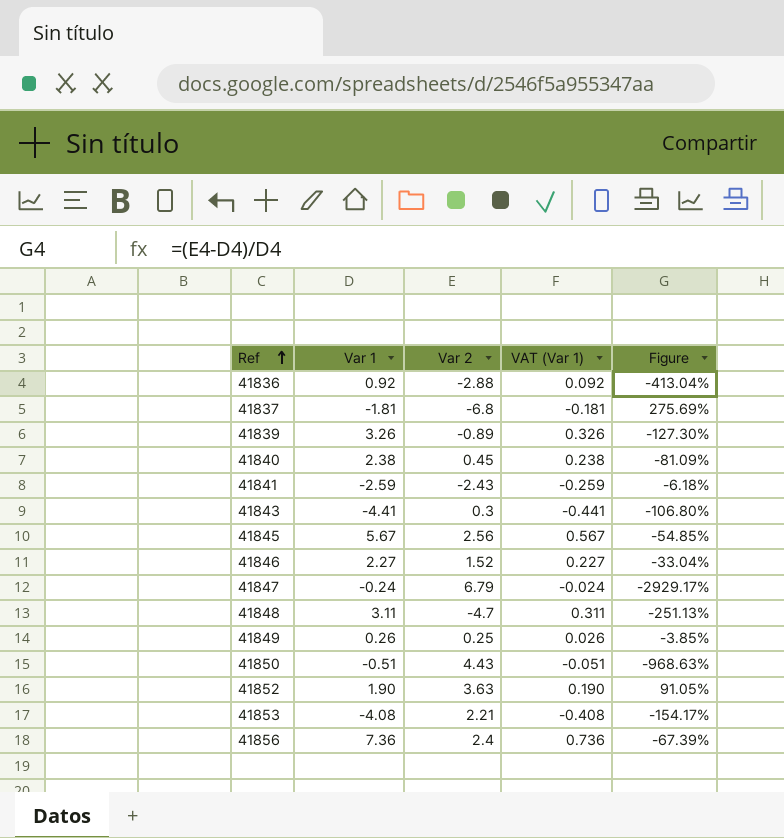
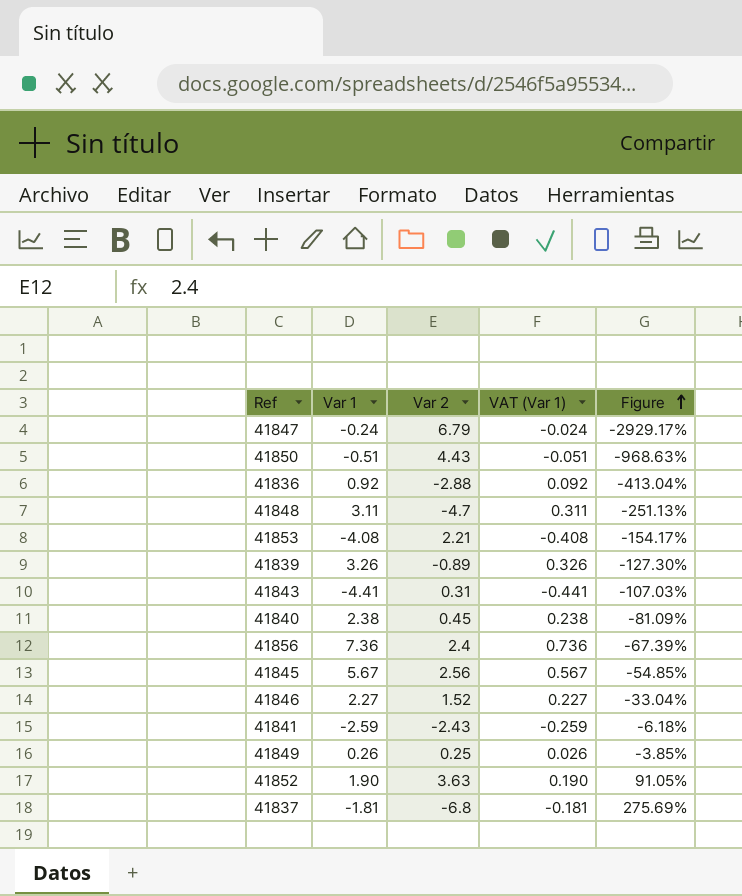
row order: Ref ascending -> Figure ascending
41843 | Var 2: 0.3 -> 0.31
41843 | Figure: -106.80% -> -107.03%

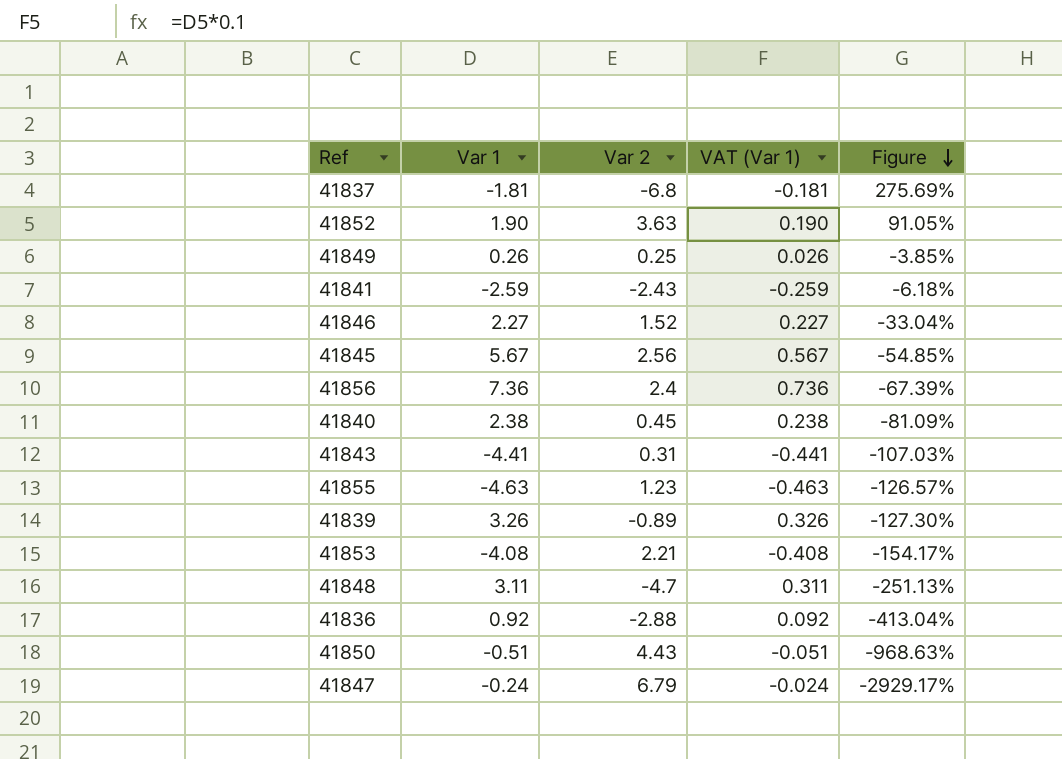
row order: Figure ascending -> Figure descending
row 41855: none -> -4.63 | 1.23 | -0.463 | -126.57%

